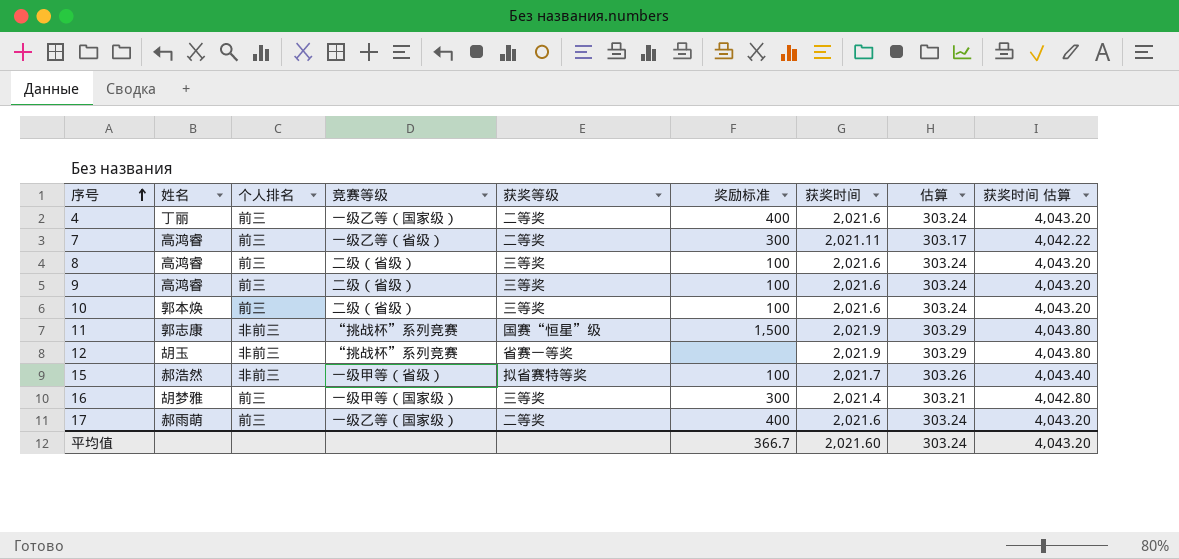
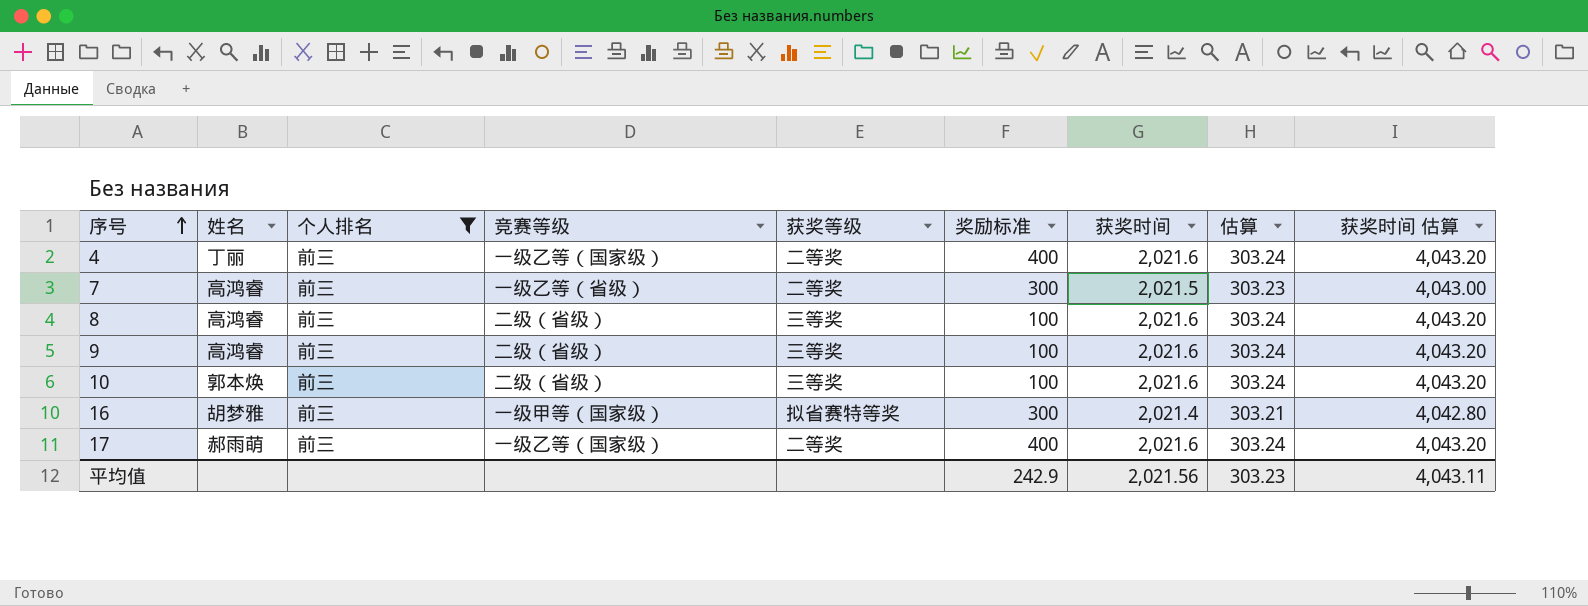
filter: none -> 个人排名 = 前三
7 | 获奖时间: 2,021.11 -> 2,021.5
7 | 估算: 303.17 -> 303.23
7 | 获奖时间 估算: 4,042.22 -> 4,043.00
16 | 获奖等级: 三等奖 -> 拟省赛特等奖
平均值 | 奖励标准: 366.7 -> 242.9
平均值 | 获奖时间: 2,021.60 -> 2,021.56
平均值 | 估算: 303.24 -> 303.23
平均值 | 获奖时间 估算: 4,043.20 -> 4,043.11

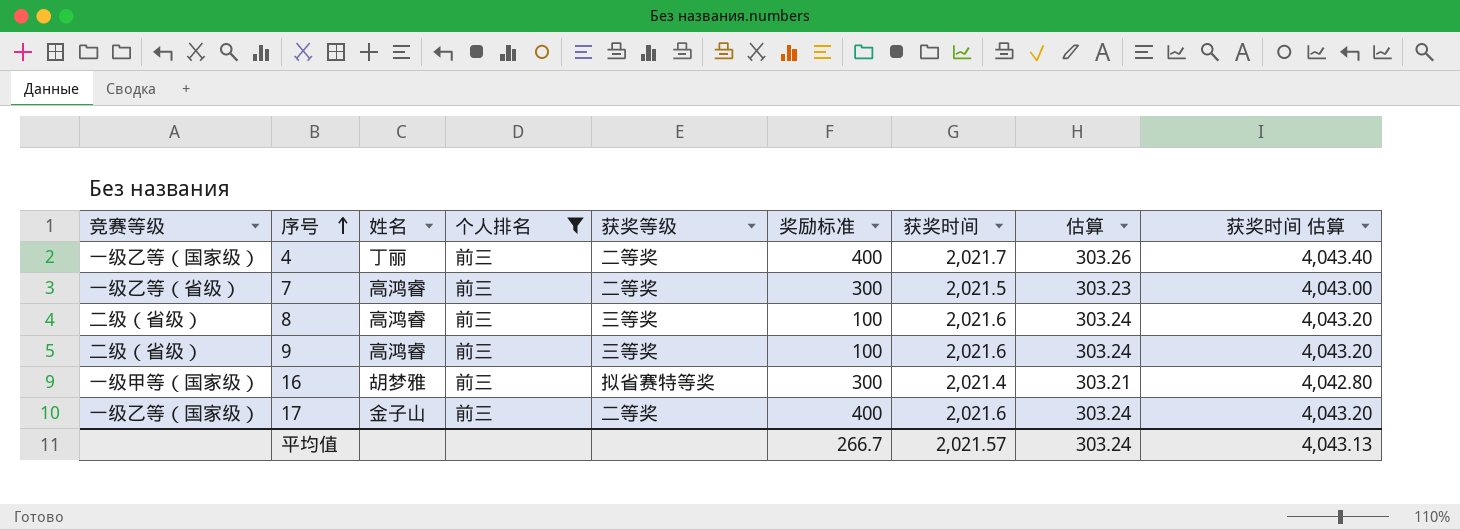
column 竞赛等级 | position: 4 -> 1
row 10: 郭本焕 | 前三 | 二级（省级） | 三等奖 | 100 | 2,021.6 | 303.24 | 4,043.20 -> none
4 | 获奖时间: 2,021.6 -> 2,021.7
4 | 估算: 303.24 -> 303.26
4 | 获奖时间 估算: 4,043.20 -> 4,043.40
17 | 姓名: 郝雨萌 -> 金子山
平均值 | 奖励标准: 242.9 -> 266.7
平均值 | 获奖时间: 2,021.56 -> 2,021.57
平均值 | 估算: 303.23 -> 303.24
平均值 | 获奖时间 估算: 4,043.11 -> 4,043.13

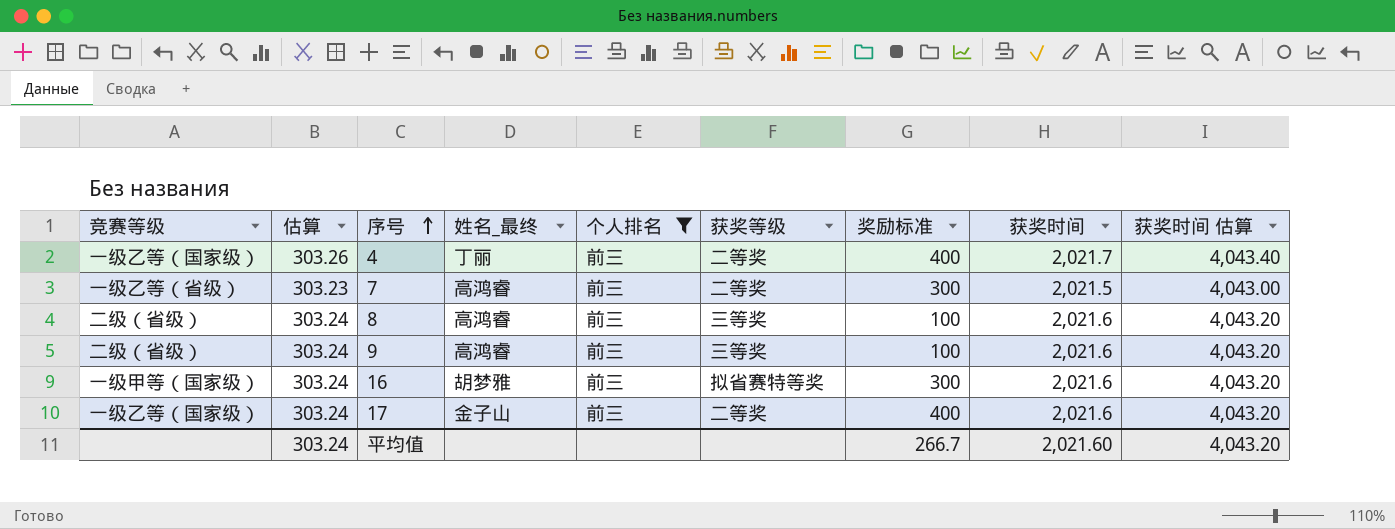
column 估算 | position: 8 -> 2
column name: 姓名 -> 姓名_最终
16 | 估算: 303.21 -> 303.24
16 | 获奖时间: 2,021.4 -> 2,021.6
16 | 获奖时间 估算: 4,042.80 -> 4,043.20
平均值 | 获奖时间: 2,021.57 -> 2,021.60
平均值 | 获奖时间 估算: 4,043.13 -> 4,043.20

